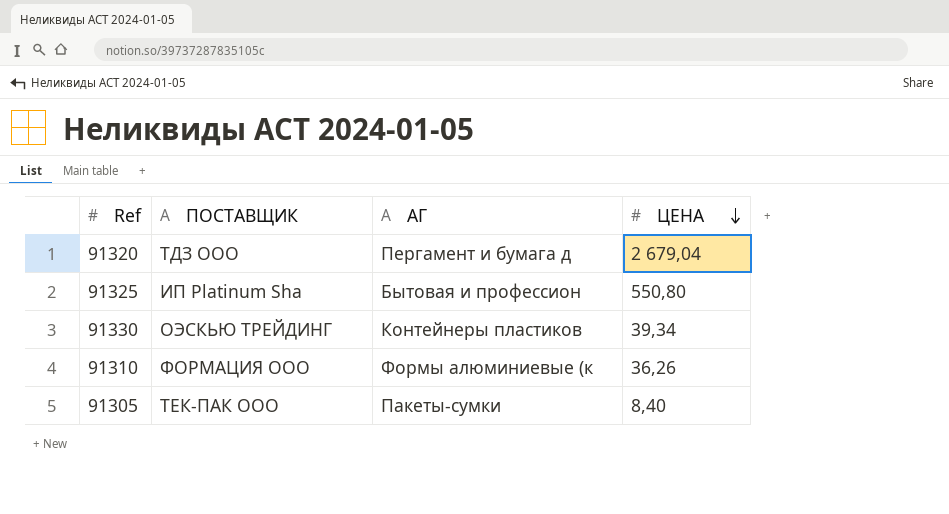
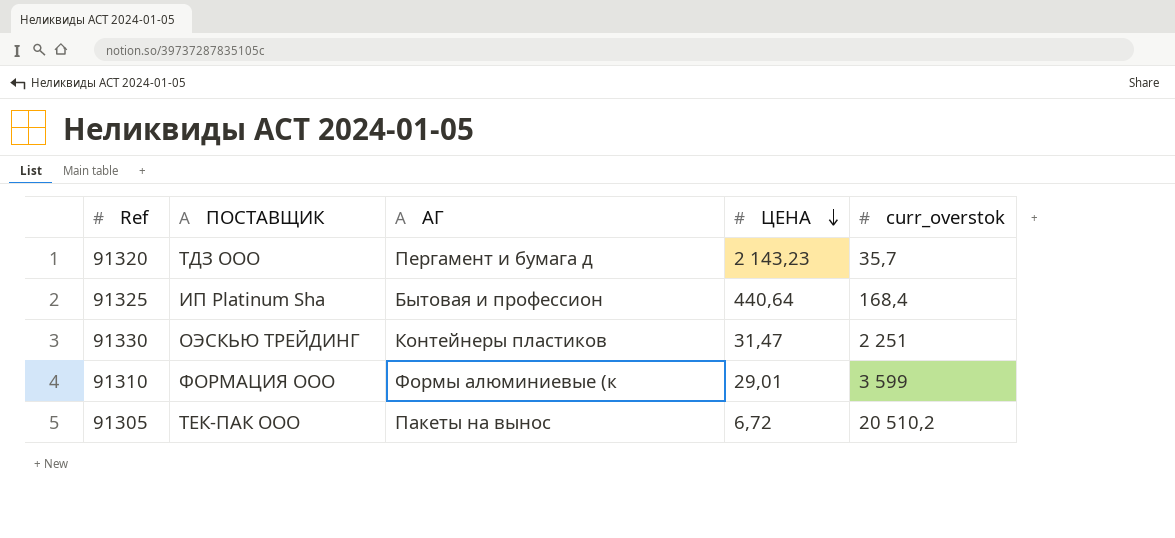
column curr_overstok | position: none -> 5
91320 | ЦЕНА: 2 679,04 -> 2 143,23
91325 | ЦЕНА: 550,80 -> 440,64
91330 | ЦЕНА: 39,34 -> 31,47
91310 | ЦЕНА: 36,26 -> 29,01
91305 | АГ: Пакеты-сумки -> Пакеты на вынос
91305 | ЦЕНА: 8,40 -> 6,72

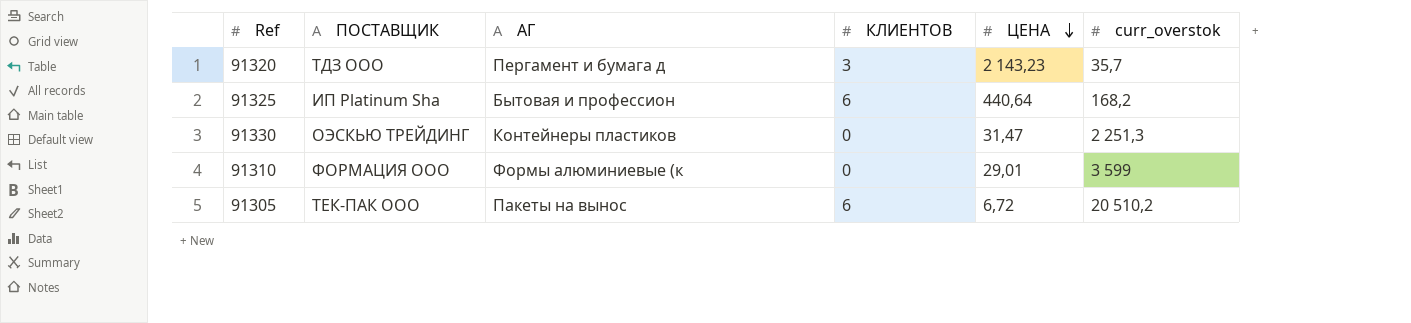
column КЛИЕНТОВ | position: none -> 4
91325 | curr_overstok: 168,4 -> 168,2
91330 | curr_overstok: 2 251 -> 2 251,3

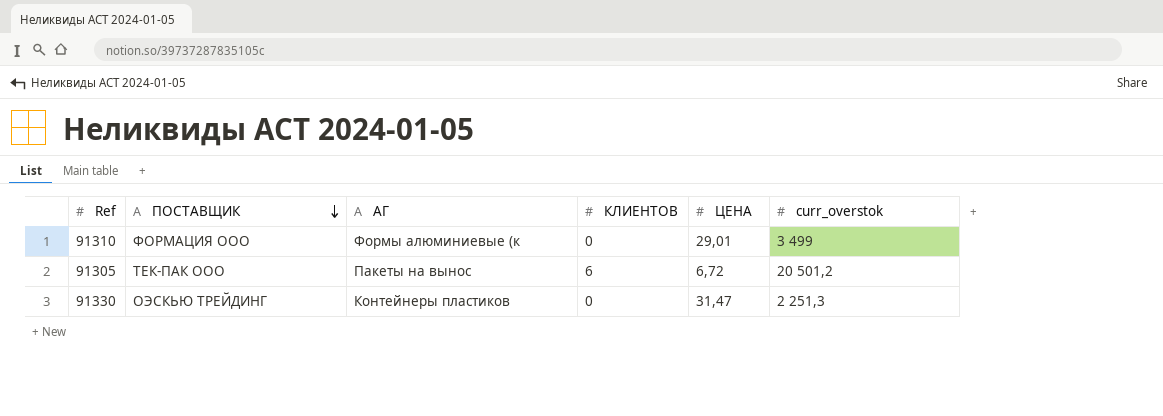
row order: ЦЕНА descending -> ПОСТАВЩИК descending
row 91320: ТДЗ ООО | Пергамент и бумага д | 3 | 2 143,23 | 35,7 -> none
row 91325: ИП Platinum Sha | Бытовая и профессион | 6 | 440,64 | 168,2 -> none
91310 | curr_overstok: 3 599 -> 3 499
91305 | curr_overstok: 20 510,2 -> 20 501,2

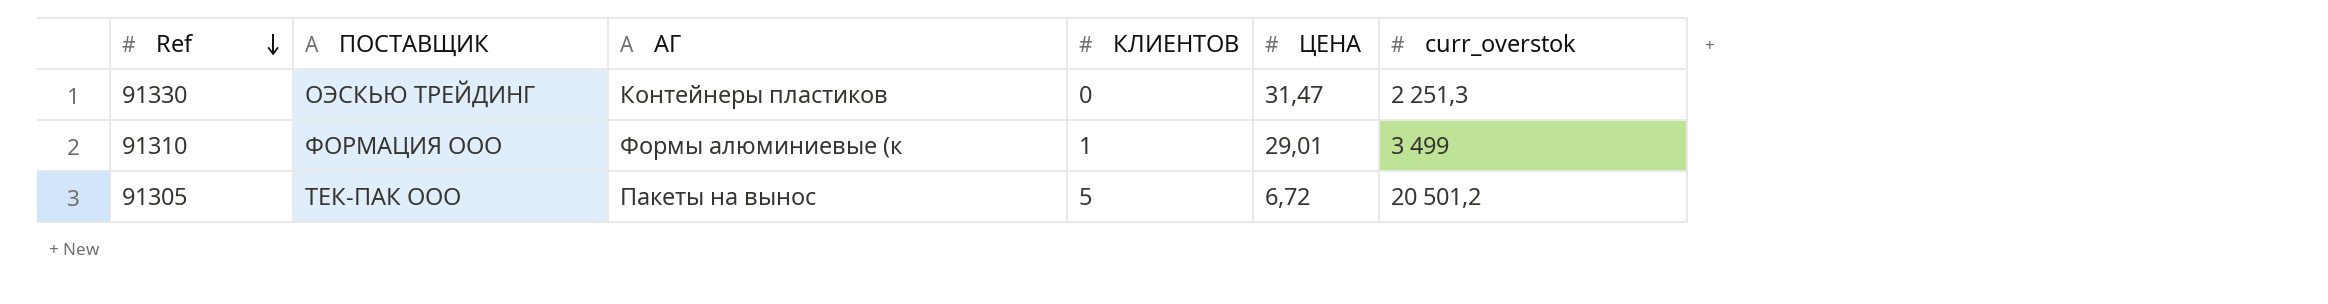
row order: ПОСТАВЩИК descending -> Ref descending
91310 | КЛИЕНТОВ: 0 -> 1
91305 | КЛИЕНТОВ: 6 -> 5

